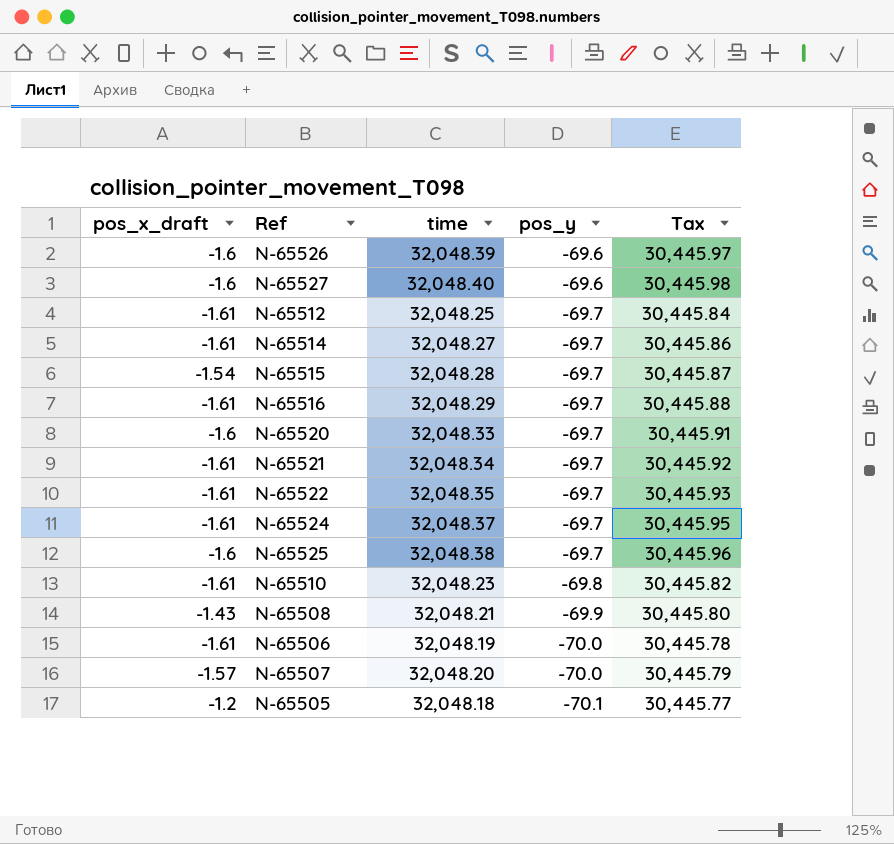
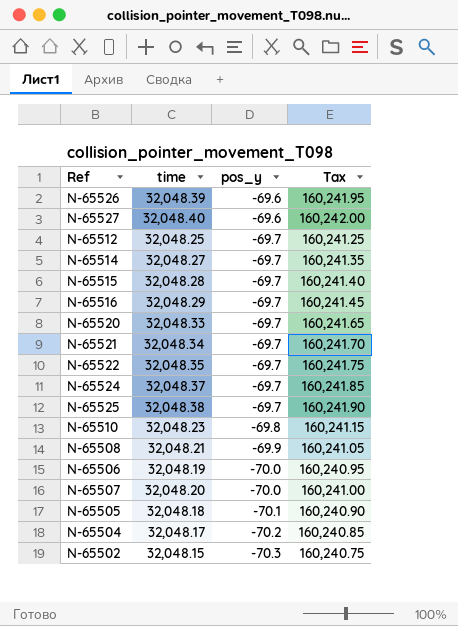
column pos_x_draft | position: 1 -> none
column Tax | formula: [time] * 0.95 -> [time] * 5
row N-65504: none -> 32,048.17 | -70.2 | 160,240.85
row N-65502: none -> 32,048.15 | -70.3 | 160,240.75

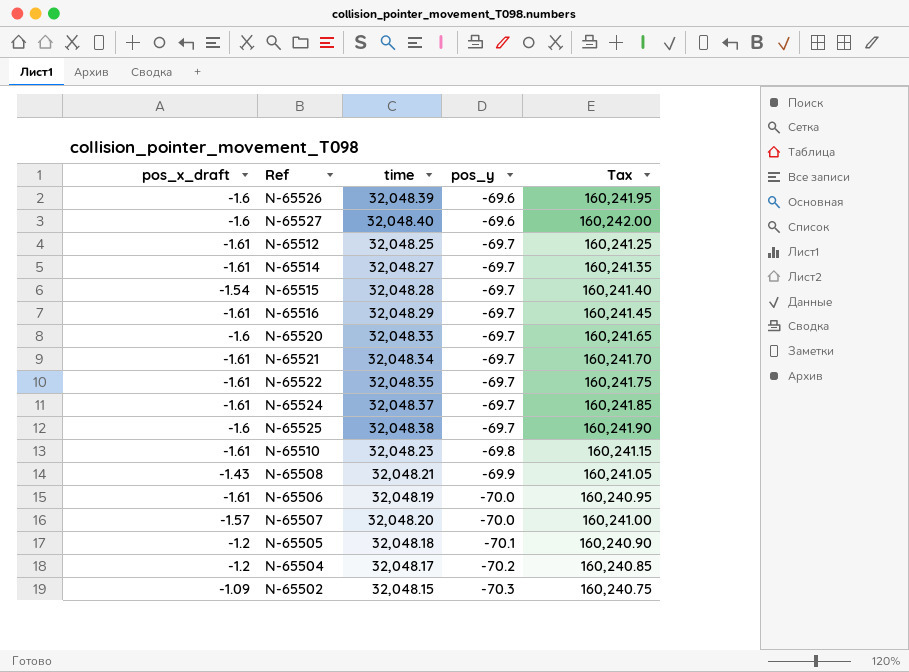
column pos_x_draft | position: none -> 1

